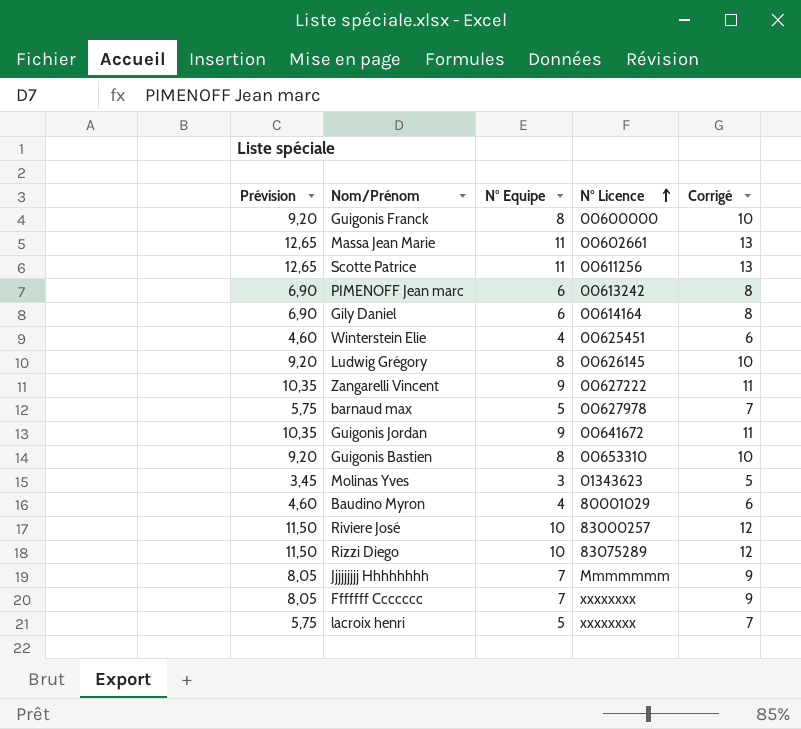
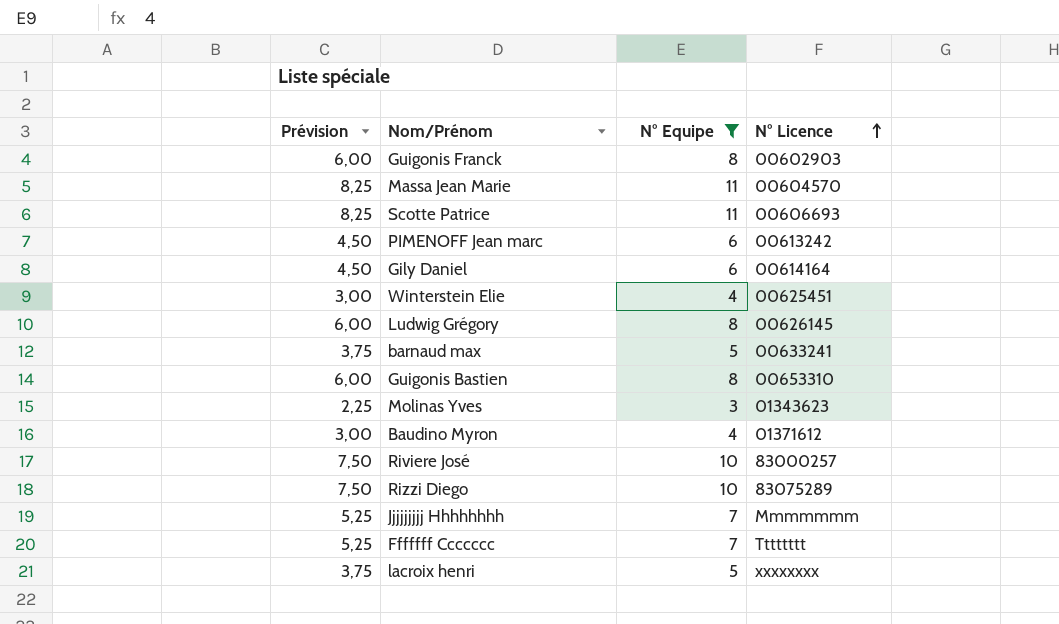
filter: none -> N° Equipe != 9
column Corrigé | formula: [N° Equipe] + 2 -> none
column Prévision | formula: [N° Equipe] * 1,15 -> [N° Equipe] * 0,75
Guigonis Franck | N° Licence: 00600000 -> 00602903
Massa Jean Marie | N° Licence: 00602661 -> 00604570
Scotte Patrice | N° Licence: 00611256 -> 00606693
barnaud max | N° Licence: 00627978 -> 00633241
Baudino Myron | N° Licence: 80001029 -> 01371612
Fffffff Ccccccc | N° Licence: xxxxxxxx -> Tttttttt

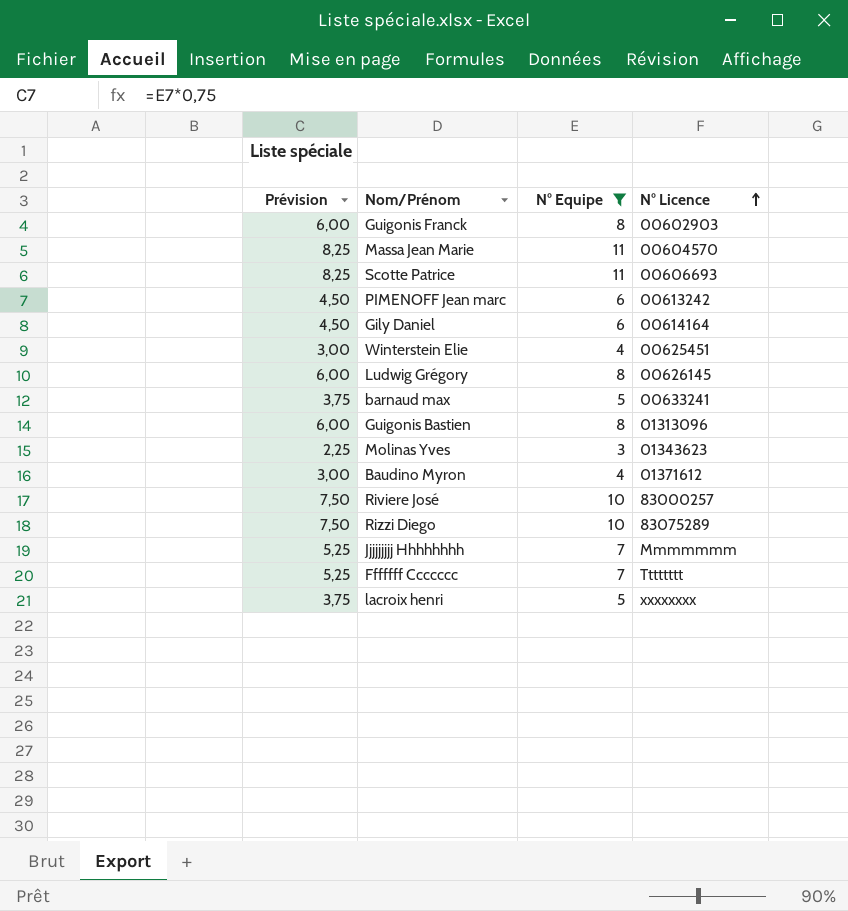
Guigonis Bastien | N° Licence: 00653310 -> 01313096

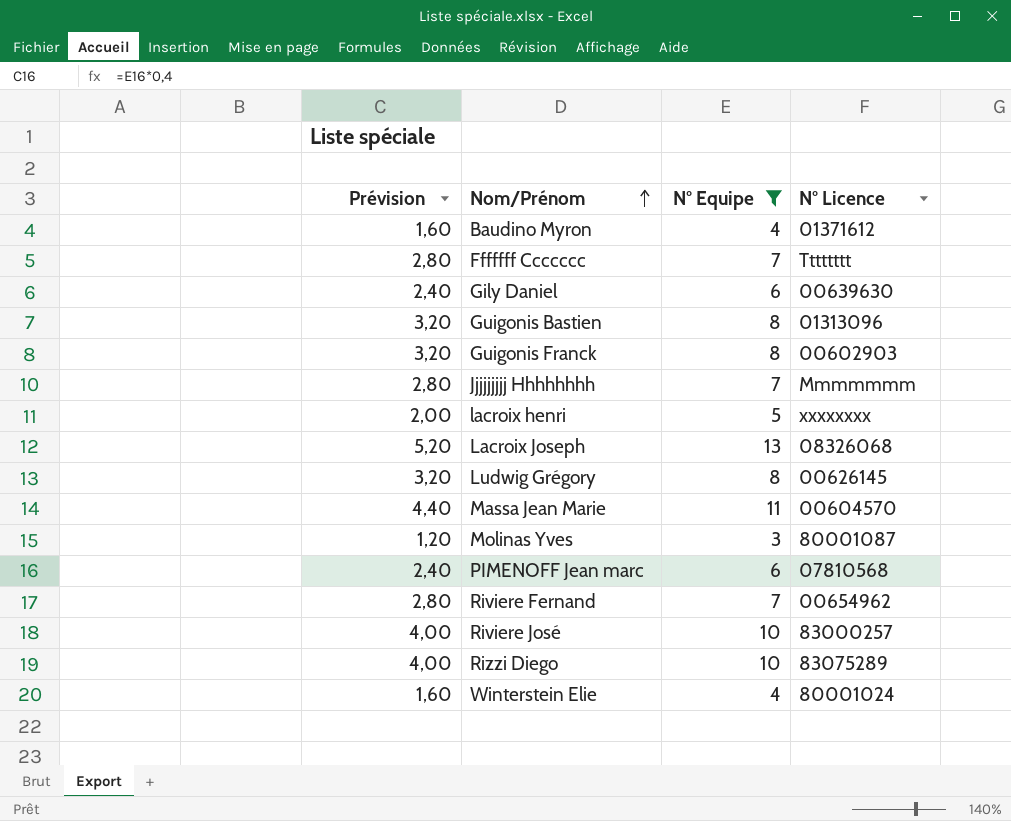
row order: N° Licence ascending -> Nom/Prénom ascending
column Prévision | formula: [N° Equipe] * 0,75 -> [N° Equipe] * 0,4
row Scotte Patrice: 8,25 | 11 | 00606693 -> none
row barnaud max: 3,75 | 5 | 00633241 -> none
Gily Daniel | N° Licence: 00614164 -> 00639630
row Lacroix Joseph: none -> 5,20 | 13 | 08326068
Molinas Yves | N° Licence: 01343623 -> 80001087
PIMENOFF Jean marc | N° Licence: 00613242 -> 07810568
row Riviere Fernand: none -> 2,80 | 7 | 00654962
Winterstein Elie | N° Licence: 00625451 -> 80001024

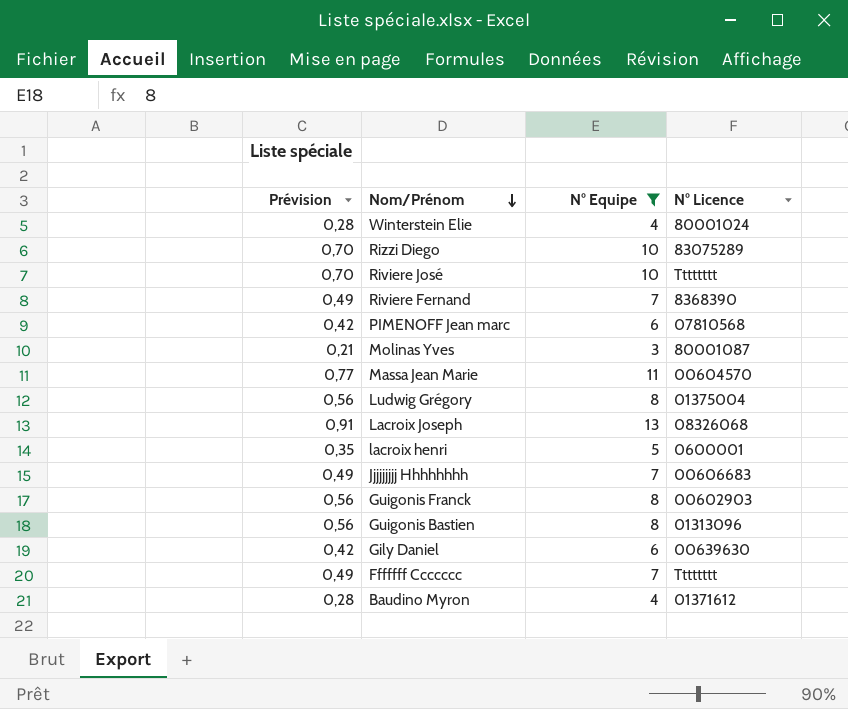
row order: Nom/Prénom ascending -> Nom/Prénom descending
column Prévision | formula: [N° Equipe] * 0,4 -> [N° Equipe] * 0,07
Riviere José | N° Licence: 83000257 -> Tttttttt
Riviere Fernand | N° Licence: 00654962 -> 8368390
Ludwig Grégory | N° Licence: 00626145 -> 01375004
lacroix henri | N° Licence: xxxxxxxx -> 0600001
Jjjjjjjjj Hhhhhhhh | N° Licence: Mmmmmmm -> 00606683

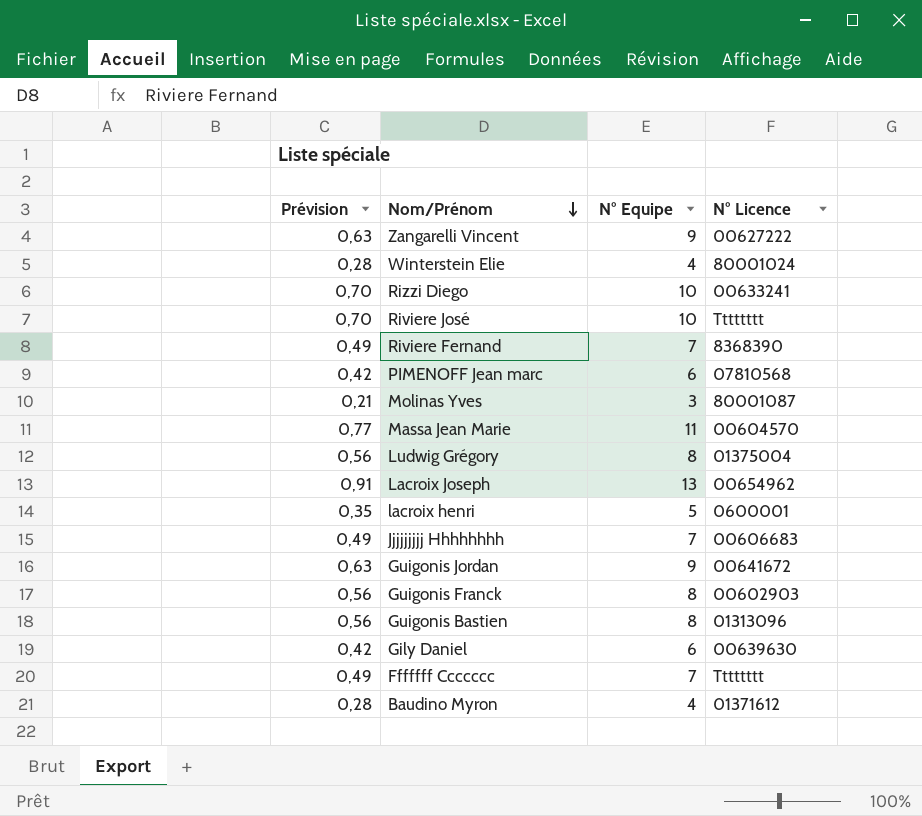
filter: N° Equipe != 9 -> none
Rizzi Diego | N° Licence: 83075289 -> 00633241
Lacroix Joseph | N° Licence: 08326068 -> 00654962

